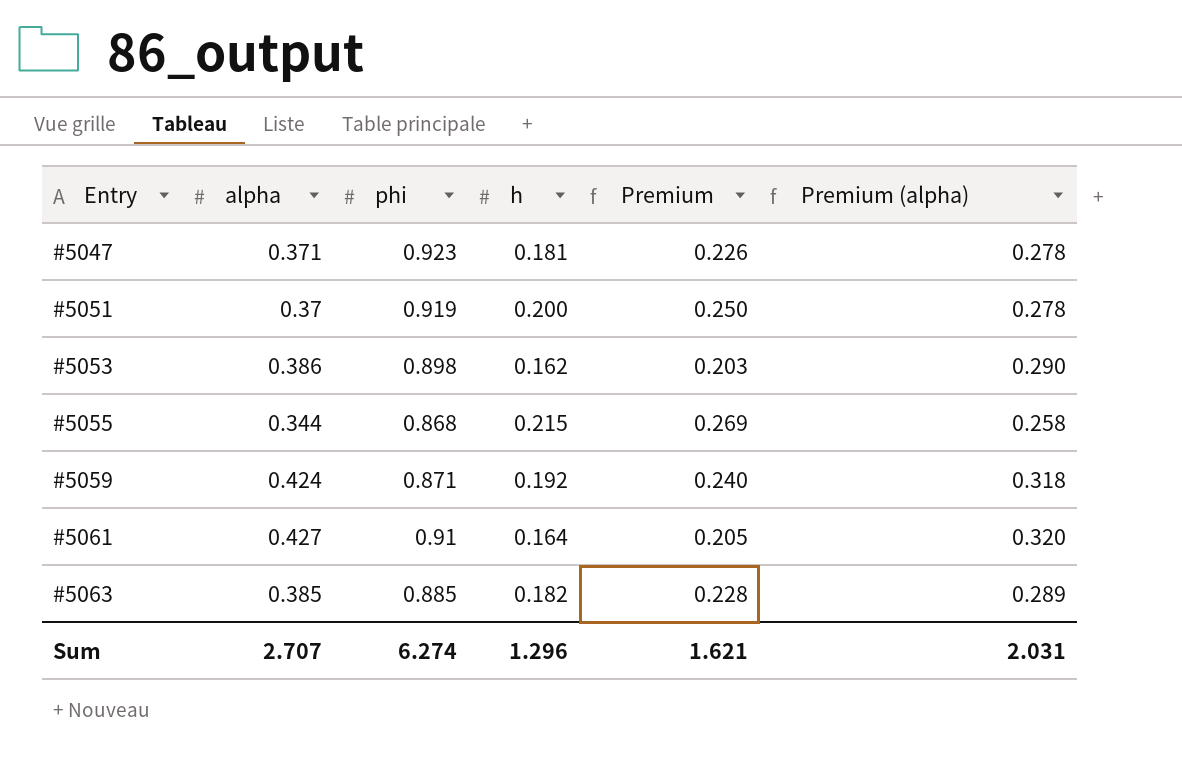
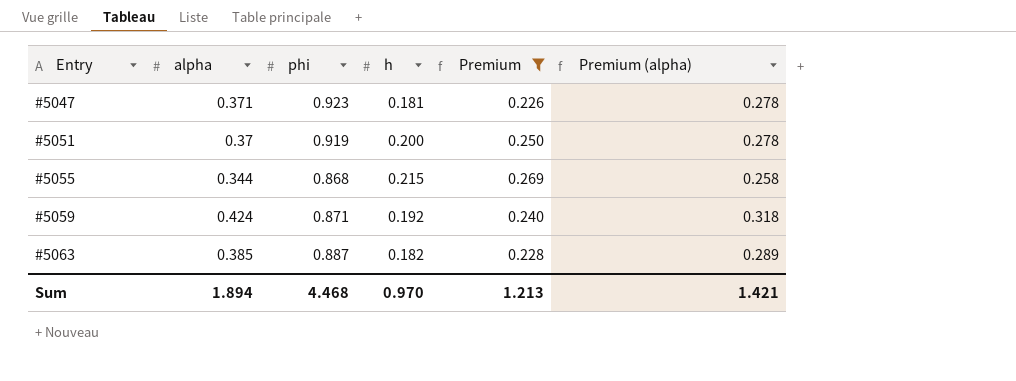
filter: none -> Premium >= 0.226
#5063 | phi: 0.885 -> 0.887
Sum | alpha: 2.707 -> 1.894
Sum | phi: 6.274 -> 4.468
Sum | h: 1.296 -> 0.970
Sum | Premium: 1.621 -> 1.213
Sum | Premium (alpha): 2.031 -> 1.421

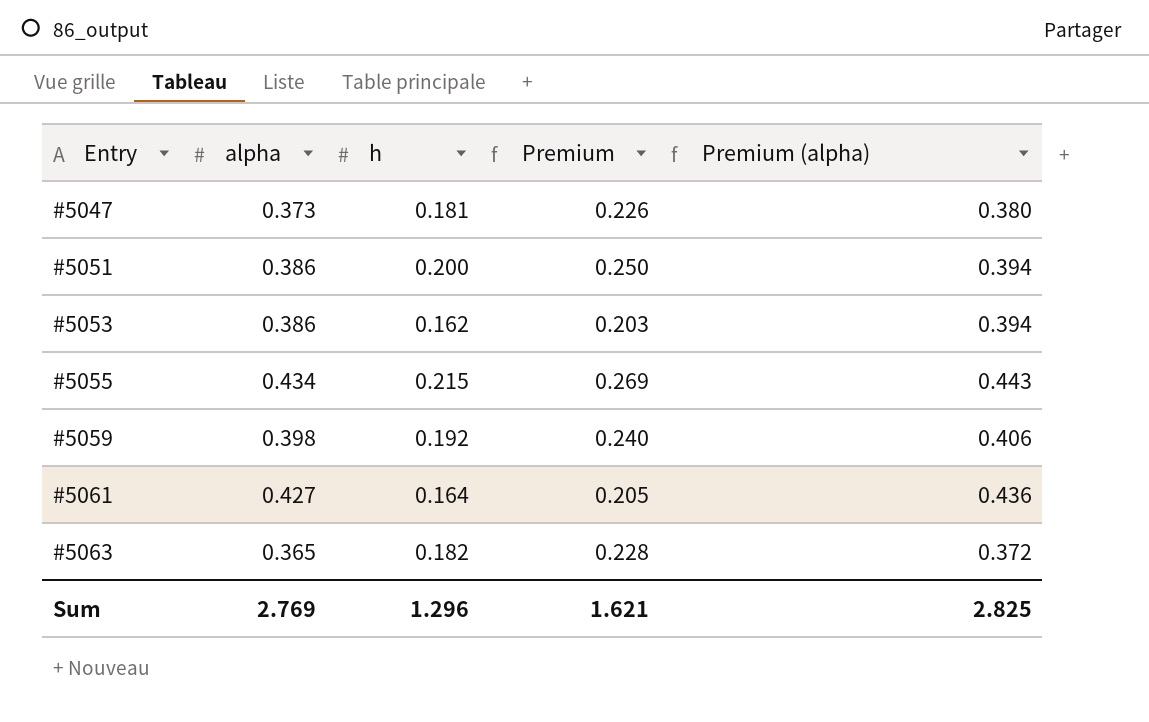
filter: Premium >= 0.226 -> none
column phi | position: 3 -> none
column Premium (alpha) | formula: [alpha] * 0.75 -> [alpha] * 1.02
#5047 | alpha: 0.371 -> 0.373
#5051 | alpha: 0.37 -> 0.386
#5055 | alpha: 0.344 -> 0.434
#5059 | alpha: 0.424 -> 0.398
#5063 | alpha: 0.385 -> 0.365
Sum | alpha: 1.894 -> 2.769
Sum | h: 0.970 -> 1.296
Sum | Premium: 1.213 -> 1.621
Sum | Premium (alpha): 1.421 -> 2.825

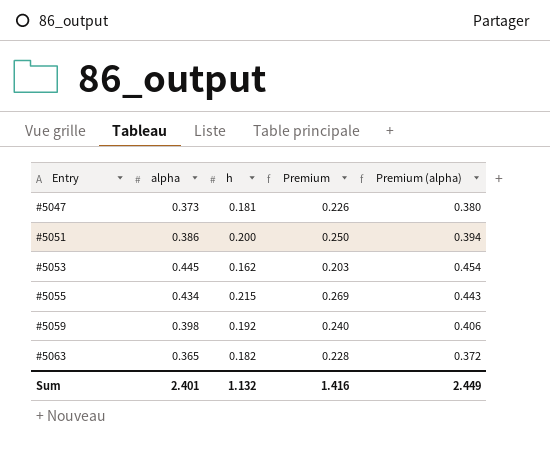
row #5061: 0.427 | 0.164 | 0.205 | 0.436 -> none
#5053 | alpha: 0.386 -> 0.445
#5053 | Premium (alpha): 0.394 -> 0.454
Sum | alpha: 2.769 -> 2.401
Sum | h: 1.296 -> 1.132
Sum | Premium: 1.621 -> 1.416
Sum | Premium (alpha): 2.825 -> 2.449

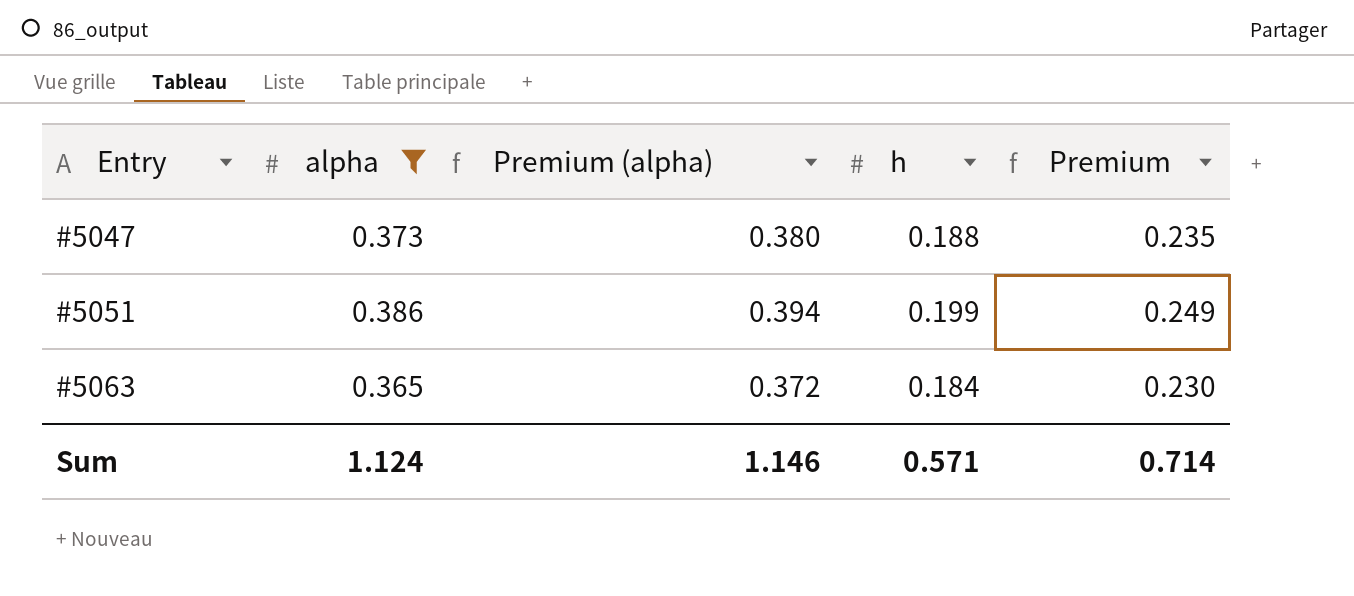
filter: none -> alpha <= 0.386
column Premium (alpha) | position: 5 -> 3
#5047 | h: 0.181 -> 0.188
#5047 | Premium: 0.226 -> 0.235
#5051 | h: 0.200 -> 0.199
#5051 | Premium: 0.250 -> 0.249
#5063 | h: 0.182 -> 0.184
#5063 | Premium: 0.228 -> 0.230
Sum | alpha: 2.401 -> 1.124
Sum | Premium (alpha): 2.449 -> 1.146
Sum | h: 1.132 -> 0.571
Sum | Premium: 1.416 -> 0.714

